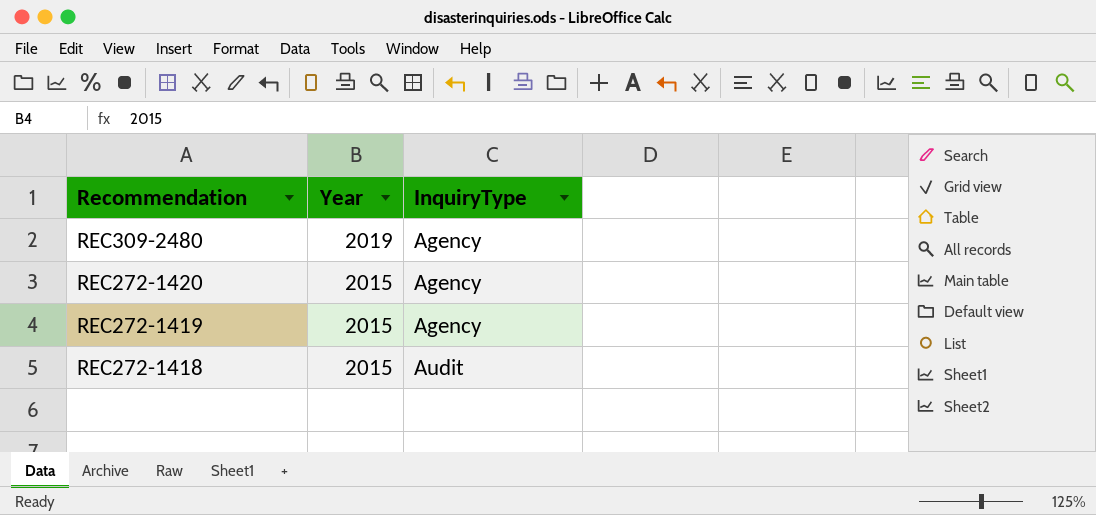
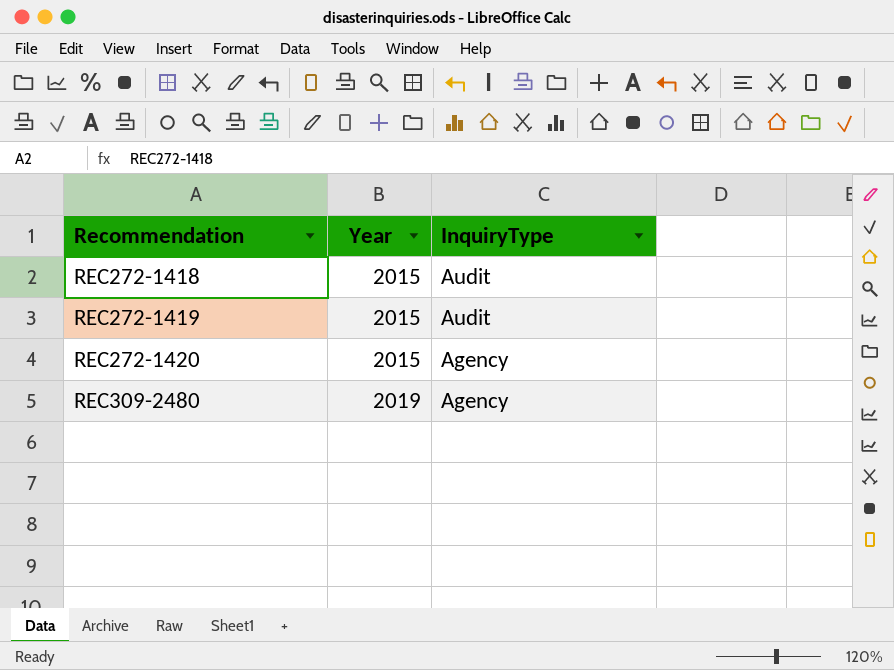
row order: Recommendation descending -> Recommendation ascending
REC272-1419 | InquiryType: Agency -> Audit

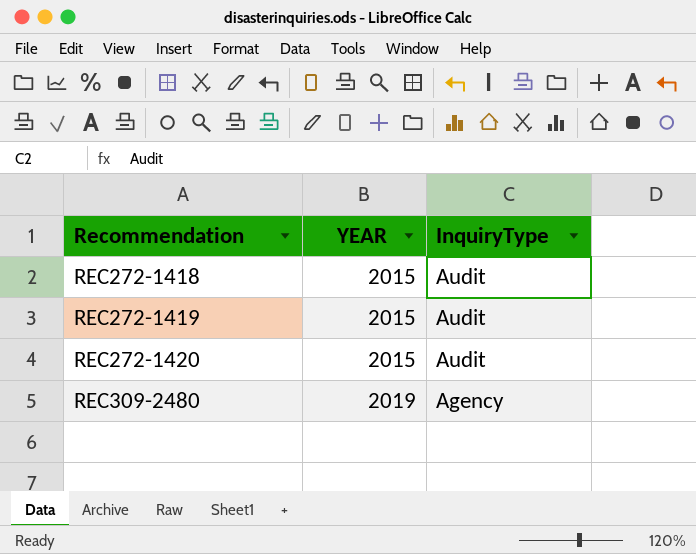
column name: Year -> YEAR
REC272-1420 | InquiryType: Agency -> Audit

